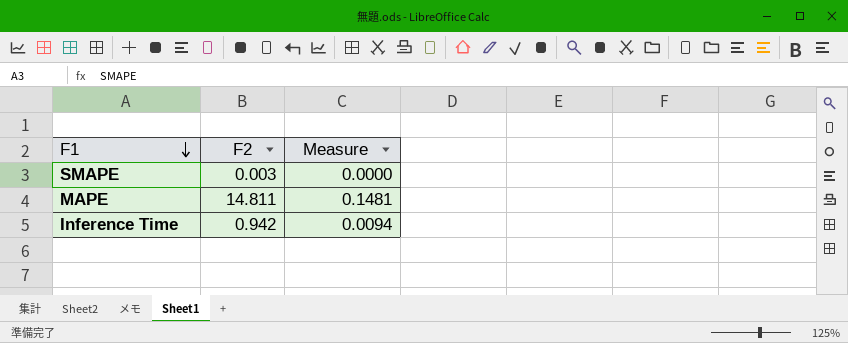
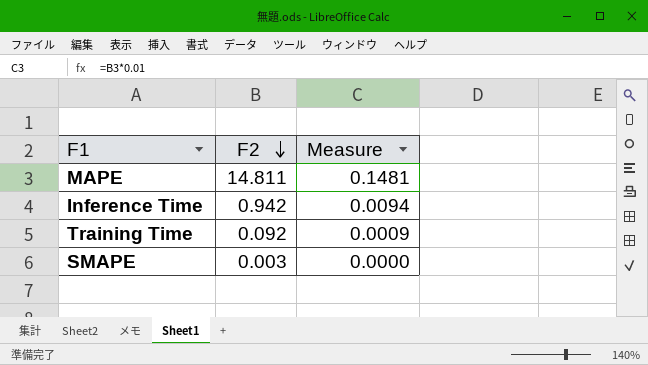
row order: F1 descending -> F2 descending
row Training Time: none -> 0.092 | 0.0009

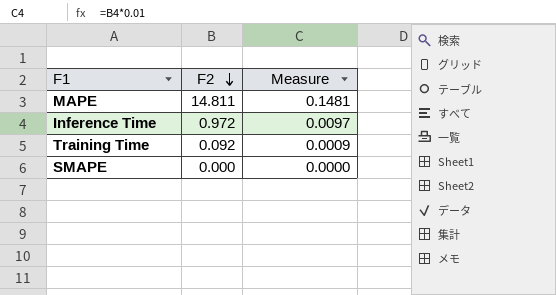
Inference Time | F2: 0.942 -> 0.972
Inference Time | Measure: 0.0094 -> 0.0097
SMAPE | F2: 0.003 -> 0.000

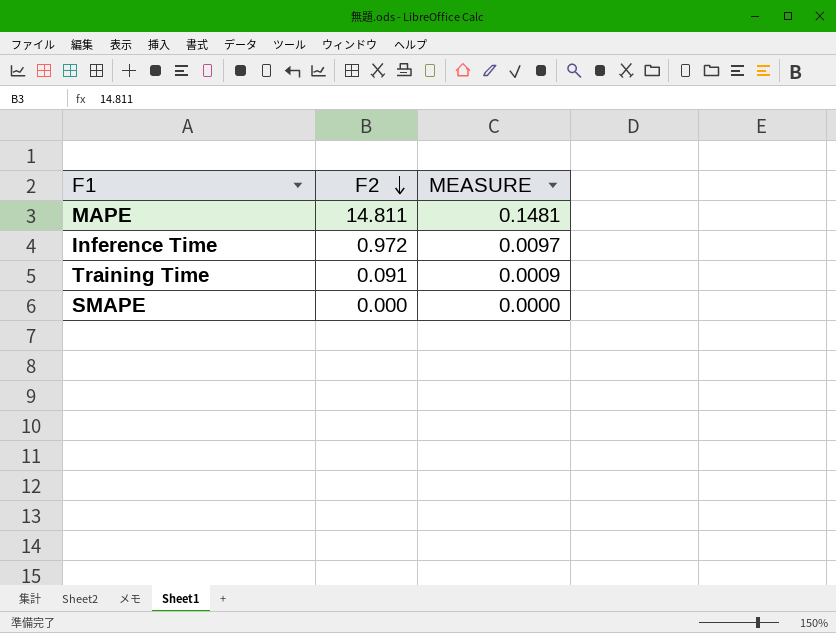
column name: Measure -> MEASURE
Training Time | F2: 0.092 -> 0.091

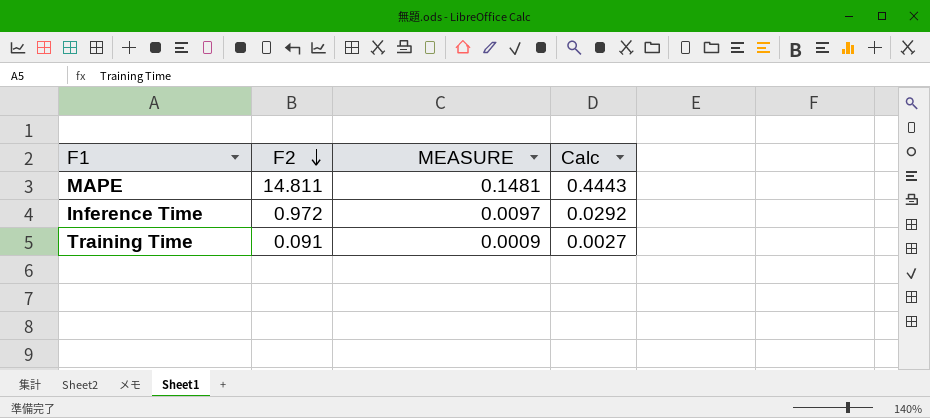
column Calc | formula: none -> [F2] * 0.03
row SMAPE: 0.000 | 0.0000 -> none

